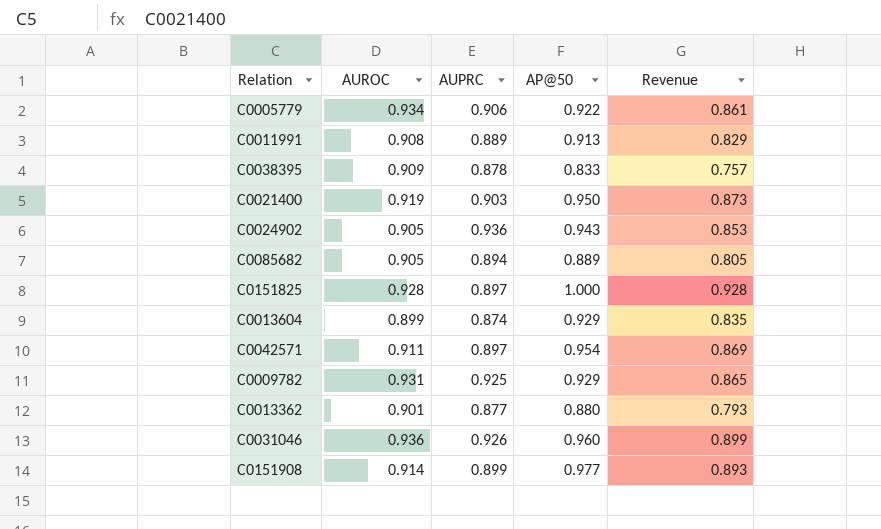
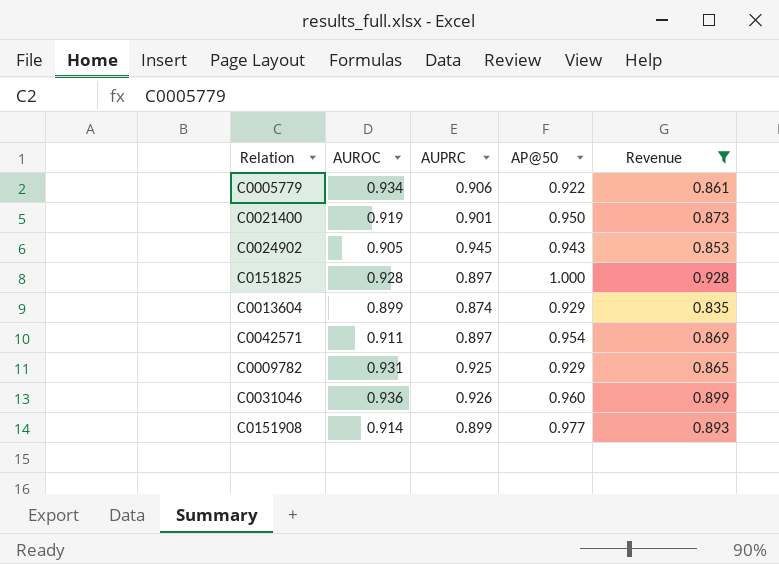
filter: none -> Revenue >= 0.835
C0021400 | AUPRC: 0.903 -> 0.901
C0024902 | AUPRC: 0.936 -> 0.945

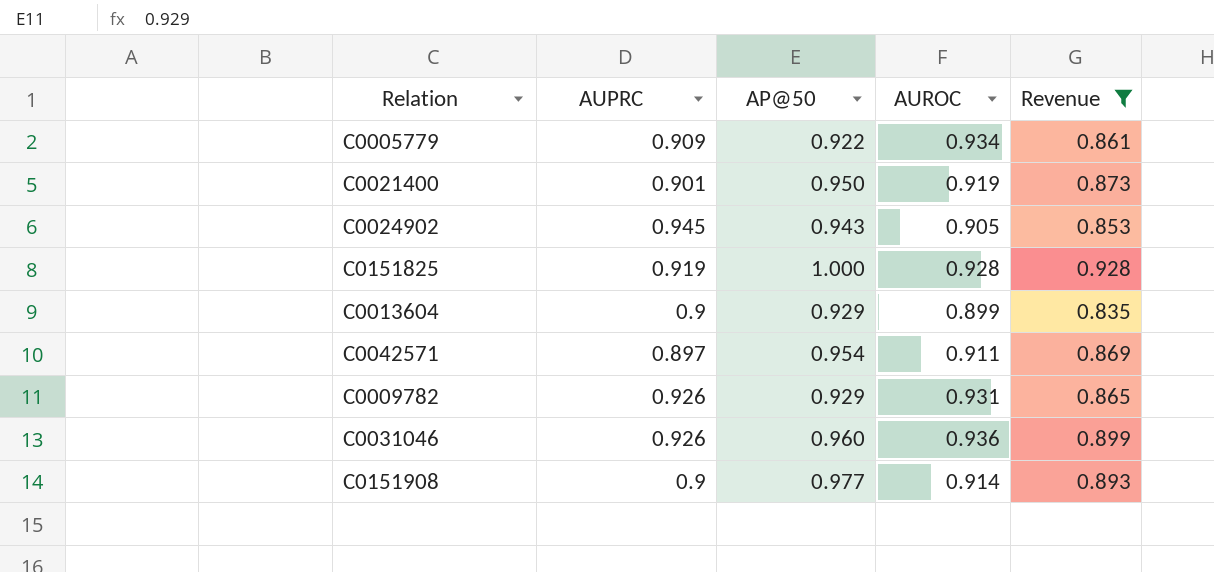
column AUROC | position: 2 -> 4
C0005779 | AUPRC: 0.906 -> 0.909
C0151825 | AUPRC: 0.897 -> 0.919
C0013604 | AUPRC: 0.874 -> 0.9
C0009782 | AUPRC: 0.925 -> 0.926
C0151908 | AUPRC: 0.899 -> 0.9

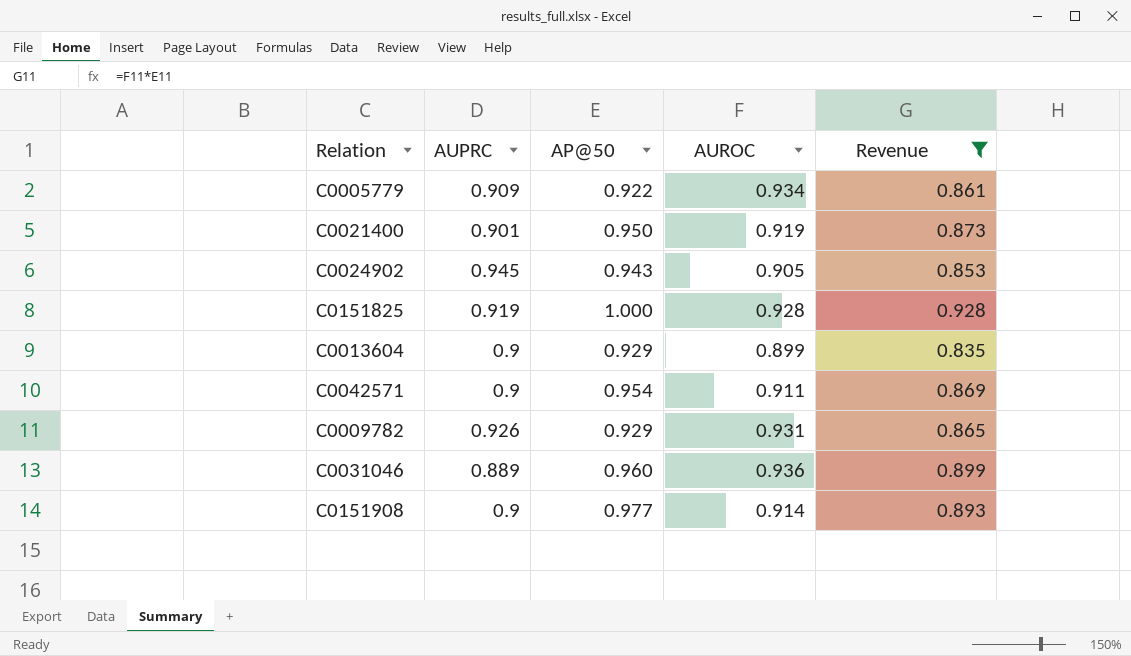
C0042571 | AUPRC: 0.897 -> 0.9
C0031046 | AUPRC: 0.926 -> 0.889

